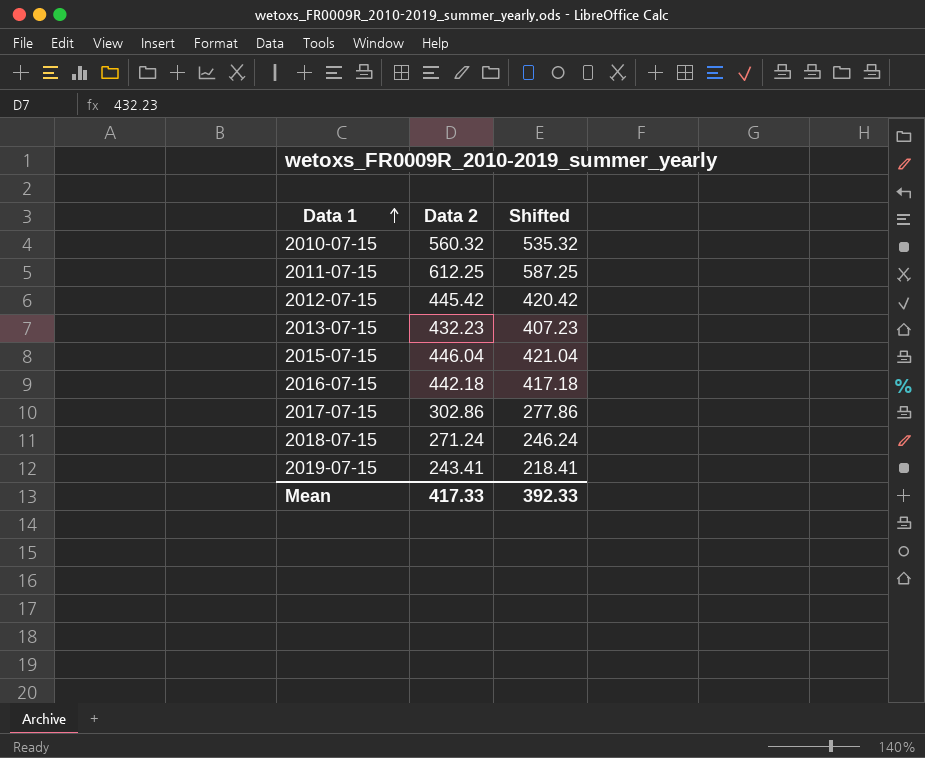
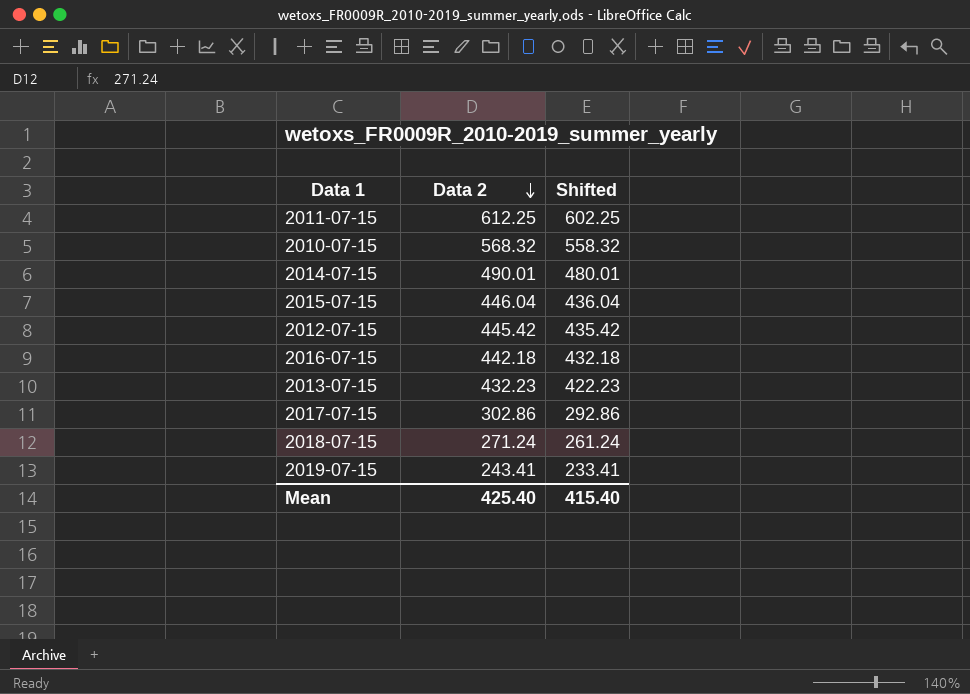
row order: Data 1 ascending -> Data 2 descending
column Shifted | formula: [Data 2] - 25 -> [Data 2] - 10
2010-07-15 | Data 2: 560.32 -> 568.32
row 2014-07-15: none -> 490.01 | 480.01
Mean | Data 2: 417.33 -> 425.40
Mean | Shifted: 392.33 -> 415.40

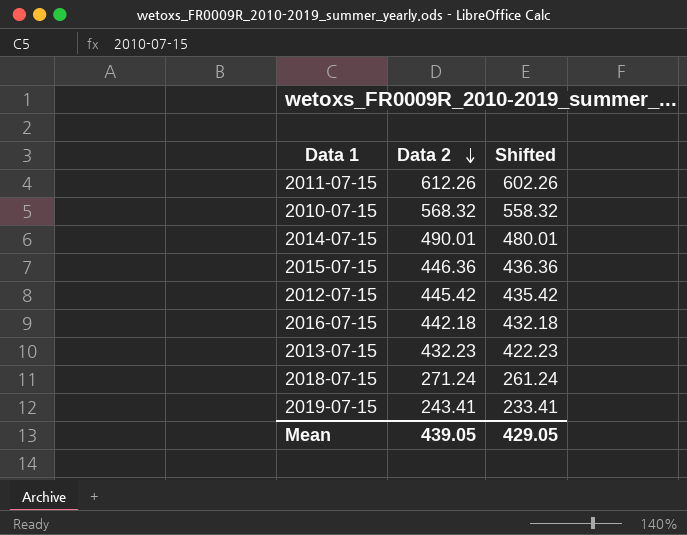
row 2017-07-15: 302.86 | 292.86 -> none
2011-07-15 | Data 2: 612.25 -> 612.26
2011-07-15 | Shifted: 602.25 -> 602.26
2015-07-15 | Data 2: 446.04 -> 446.36
2015-07-15 | Shifted: 436.04 -> 436.36
Mean | Data 2: 425.40 -> 439.05
Mean | Shifted: 415.40 -> 429.05

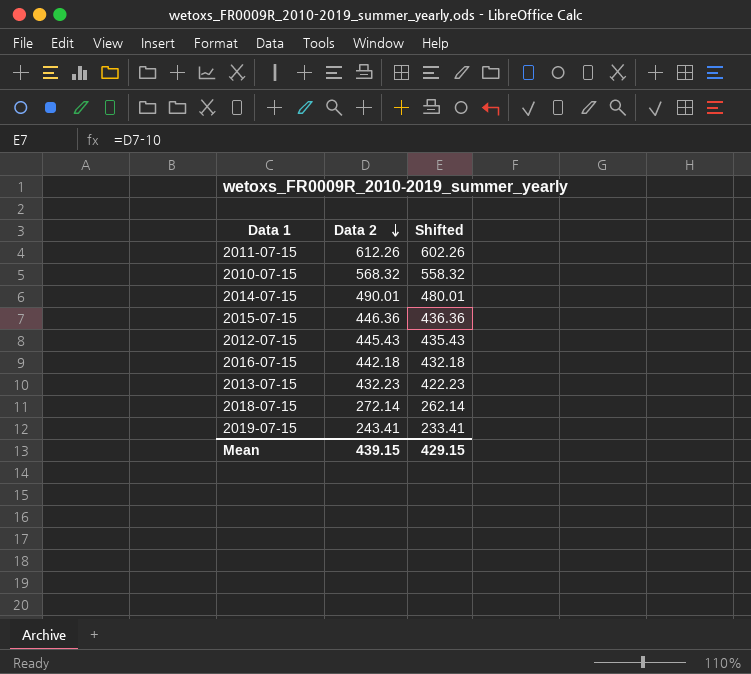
2012-07-15 | Data 2: 445.42 -> 445.43
2012-07-15 | Shifted: 435.42 -> 435.43
2018-07-15 | Data 2: 271.24 -> 272.14
2018-07-15 | Shifted: 261.24 -> 262.14
Mean | Data 2: 439.05 -> 439.15
Mean | Shifted: 429.05 -> 429.15

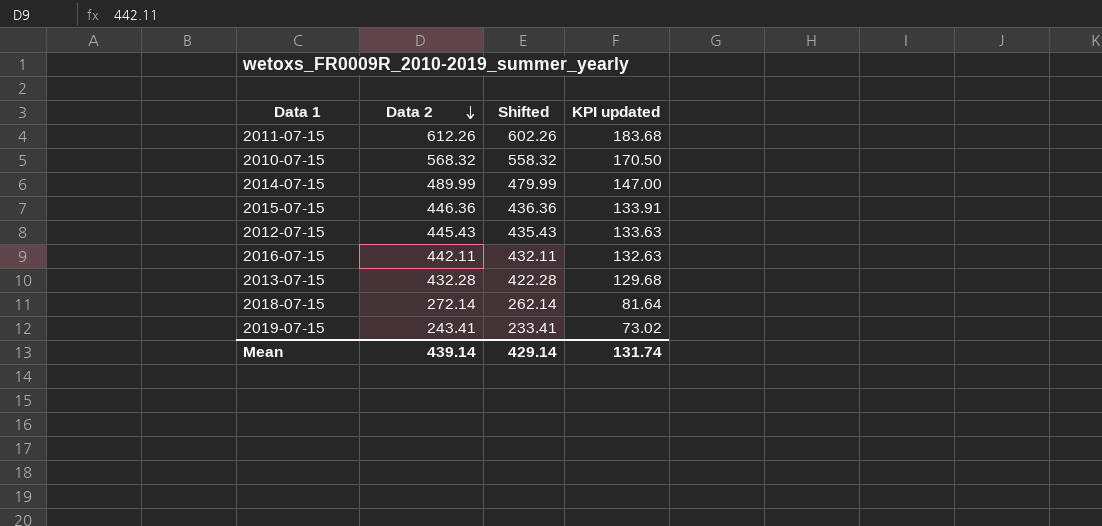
column KPI updated | formula: none -> [Data 2] * 0.3
2014-07-15 | Data 2: 490.01 -> 489.99
2014-07-15 | Shifted: 480.01 -> 479.99
2016-07-15 | Data 2: 442.18 -> 442.11
2016-07-15 | Shifted: 432.18 -> 432.11
2013-07-15 | Data 2: 432.23 -> 432.28
2013-07-15 | Shifted: 422.23 -> 422.28
Mean | Data 2: 439.15 -> 439.14
Mean | Shifted: 429.15 -> 429.14

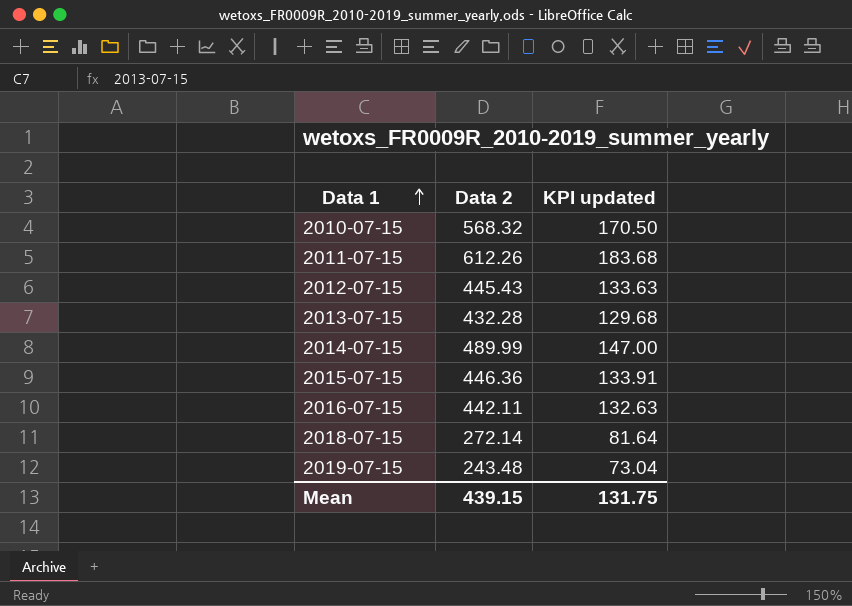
row order: Data 2 descending -> Data 1 ascending
column Shifted | formula: [Data 2] - 10 -> none
2019-07-15 | Data 2: 243.41 -> 243.48
2019-07-15 | KPI updated: 73.02 -> 73.04
Mean | Data 2: 439.14 -> 439.15
Mean | KPI updated: 131.74 -> 131.75

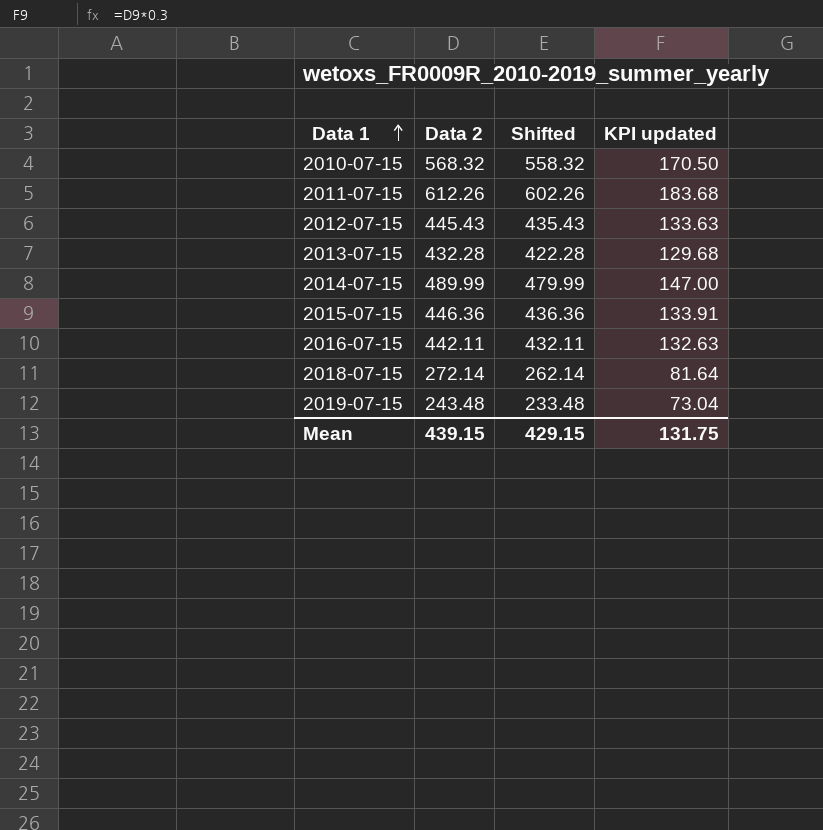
column Shifted | formula: none -> [Data 2] - 10

